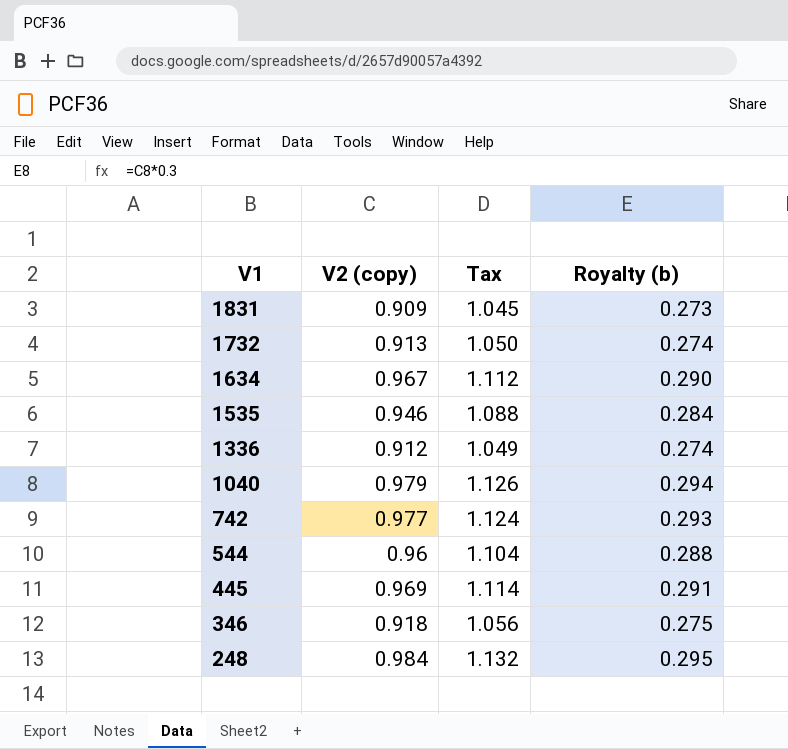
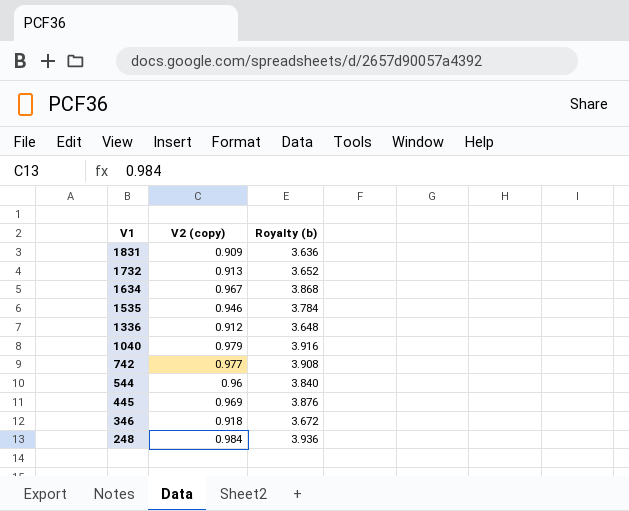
column Tax | formula: [V2 (copy)] * 1.15 -> none
column Royalty (b) | formula: [V2 (copy)] * 0.3 -> [V2 (copy)] * 4

